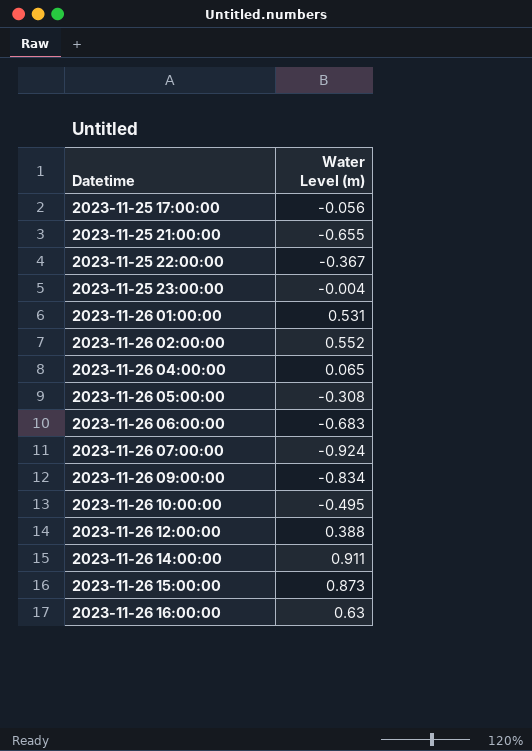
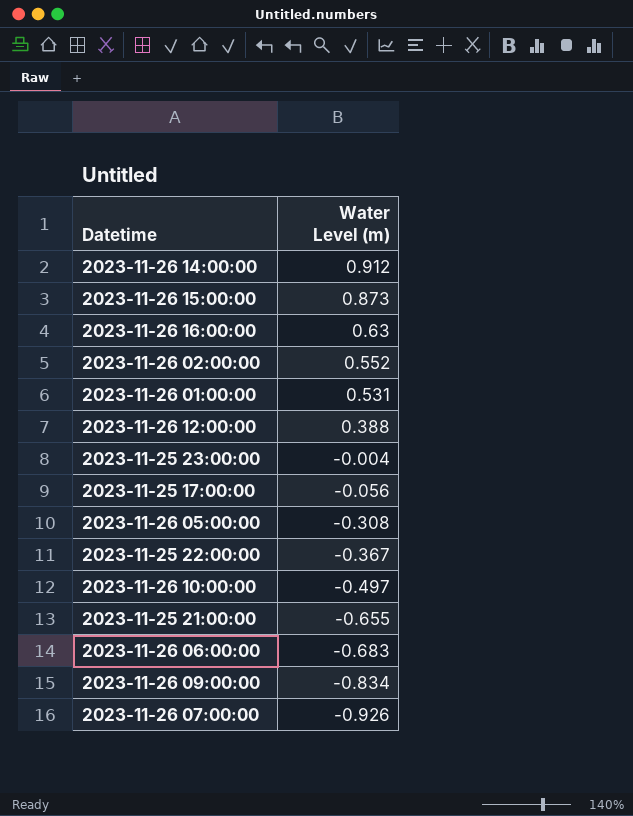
row order: Datetime ascending -> Water Level (m) descending
row 2023-11-26 04:00:00: 0.065 -> none
2023-11-26 14:00:00 | Water Level (m): 0.911 -> 0.912
2023-11-26 10:00:00 | Water Level (m): -0.495 -> -0.497
2023-11-26 07:00:00 | Water Level (m): -0.924 -> -0.926

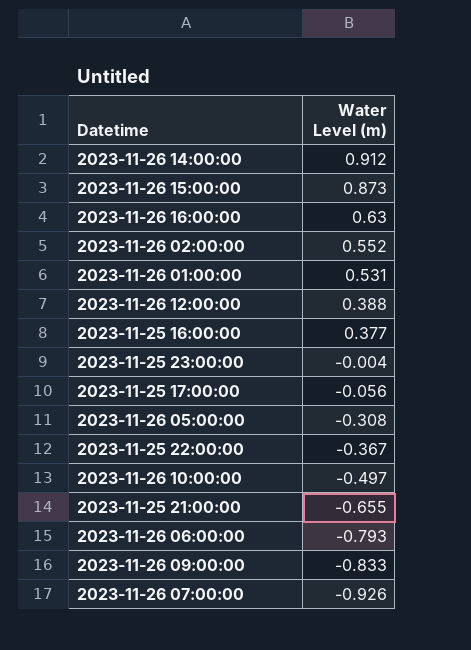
row 2023-11-25 16:00:00: none -> 0.377
2023-11-26 06:00:00 | Water Level (m): -0.683 -> -0.793
2023-11-26 09:00:00 | Water Level (m): -0.834 -> -0.833

